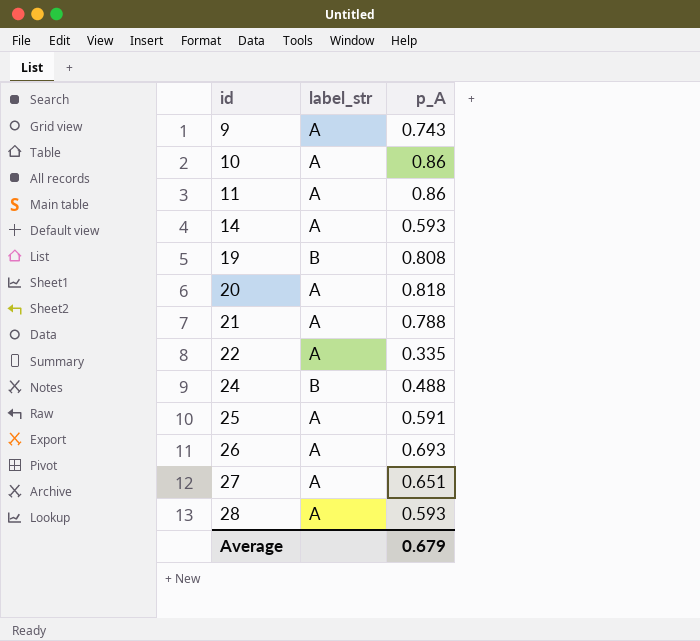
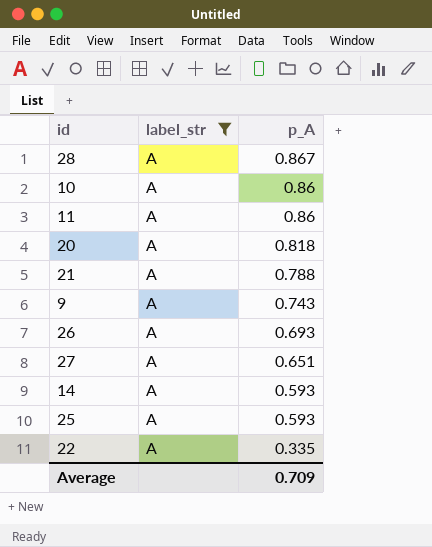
filter: none -> label_str = A
row order: id ascending -> p_A descending
28 | p_A: 0.593 -> 0.867
25 | p_A: 0.591 -> 0.593
Average | p_A: 0.679 -> 0.709

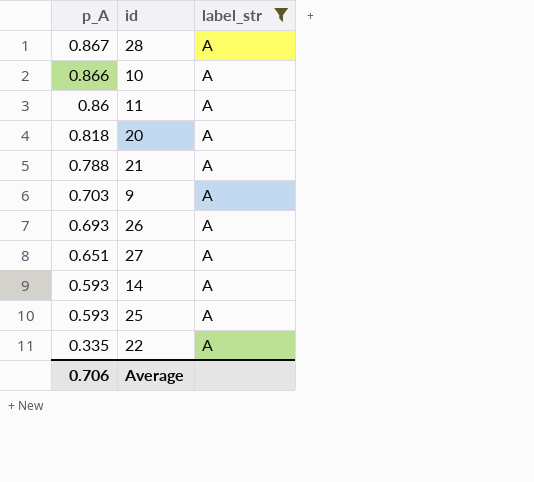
column p_A | position: 3 -> 1
10 | p_A: 0.86 -> 0.866
9 | p_A: 0.743 -> 0.703
Average | p_A: 0.709 -> 0.706

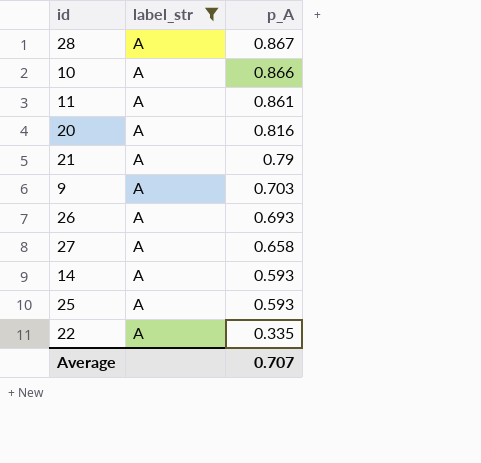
column p_A | position: 1 -> 3
11 | p_A: 0.86 -> 0.861
20 | p_A: 0.818 -> 0.816
21 | p_A: 0.788 -> 0.79
27 | p_A: 0.651 -> 0.658
Average | p_A: 0.706 -> 0.707

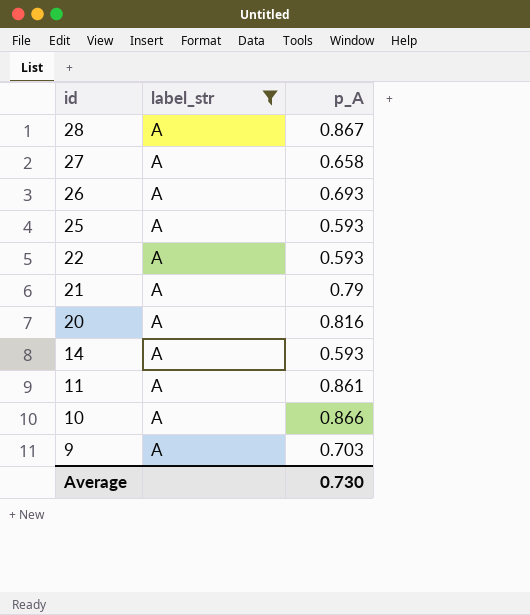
row order: p_A descending -> id descending
22 | p_A: 0.335 -> 0.593
Average | p_A: 0.707 -> 0.730

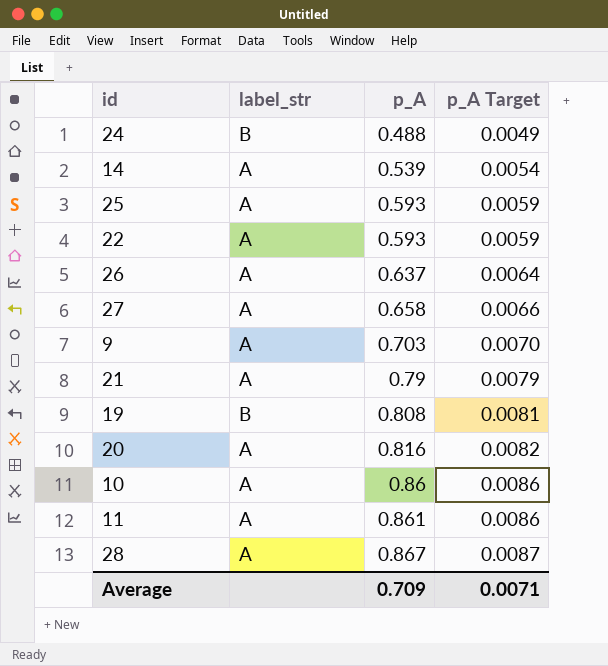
filter: label_str = A -> none
row order: id descending -> p_A ascending
column p_A Target | formula: none -> [p_A] * 0.01
14 | p_A: 0.593 -> 0.539
26 | p_A: 0.693 -> 0.637
10 | p_A: 0.866 -> 0.86
Average | p_A: 0.730 -> 0.709

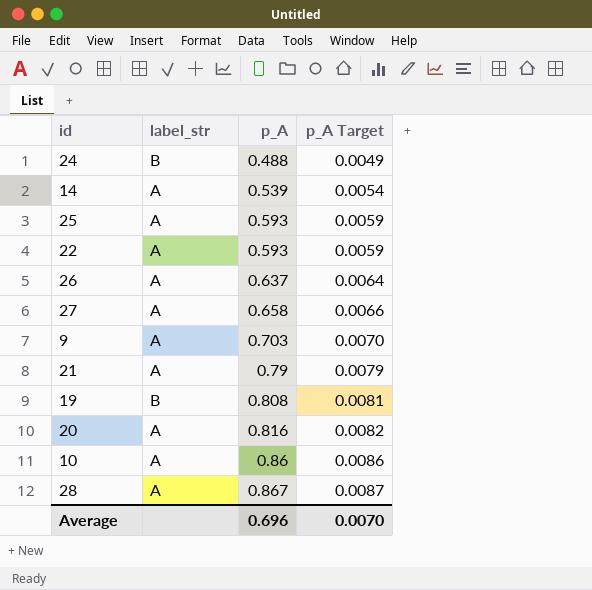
row 11: A | 0.861 | 0.0086 -> none
Average | p_A: 0.709 -> 0.696
Average | p_A Target: 0.0071 -> 0.0070

